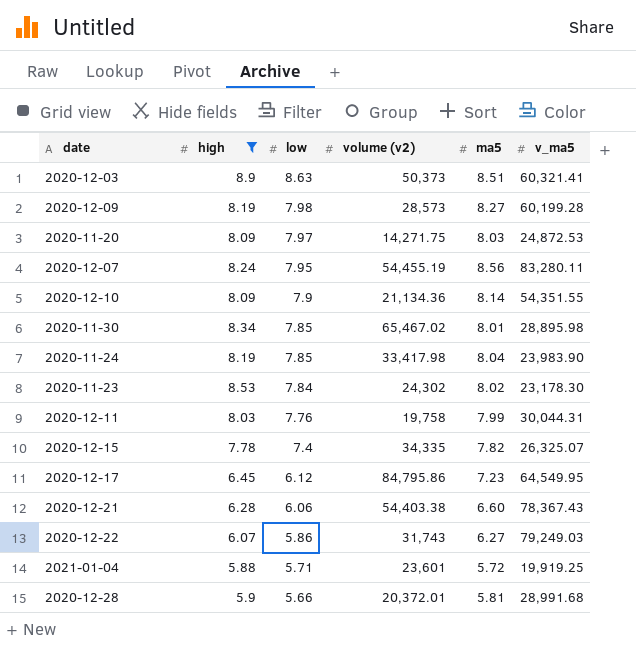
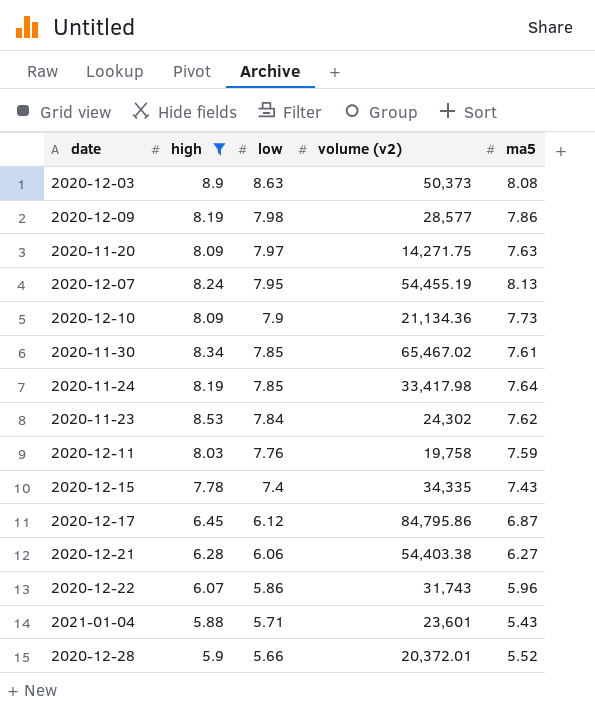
column v_ma5 | position: 6 -> none
2020-12-03 | ma5: 8.51 -> 8.08
2020-12-09 | volume (v2): 28,573 -> 28,577
2020-12-09 | ma5: 8.27 -> 7.86
2020-11-20 | ma5: 8.03 -> 7.63
2020-12-07 | ma5: 8.56 -> 8.13
2020-12-10 | ma5: 8.14 -> 7.73
2020-11-30 | ma5: 8.01 -> 7.61
2020-11-24 | ma5: 8.04 -> 7.64
2020-11-23 | ma5: 8.02 -> 7.62
2020-12-11 | ma5: 7.99 -> 7.59
2020-12-15 | ma5: 7.82 -> 7.43
2020-12-17 | ma5: 7.23 -> 6.87
2020-12-21 | ma5: 6.60 -> 6.27
2020-12-22 | ma5: 6.27 -> 5.96
2021-01-04 | ma5: 5.72 -> 5.43
2020-12-28 | ma5: 5.81 -> 5.52

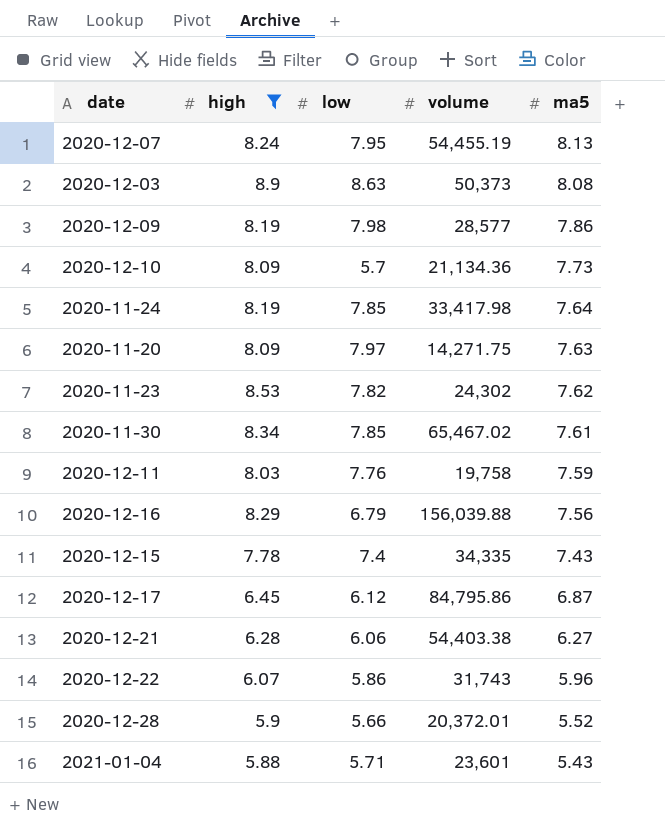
row order: low descending -> ma5 descending
column name: volume (v2) -> volume
2020-12-10 | low: 7.9 -> 5.7
2020-11-23 | low: 7.84 -> 7.82
row 2020-12-16: none -> 8.29 | 6.79 | 156,039.88 | 7.56

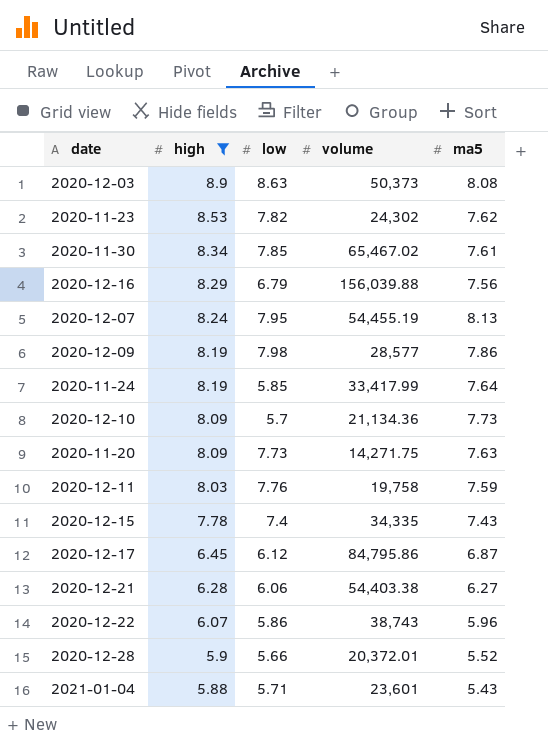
row order: ma5 descending -> high descending
2020-11-24 | low: 7.85 -> 5.85
2020-11-24 | volume: 33,417.98 -> 33,417.99
2020-11-20 | low: 7.97 -> 7.73
2020-12-22 | volume: 31,743 -> 38,743

